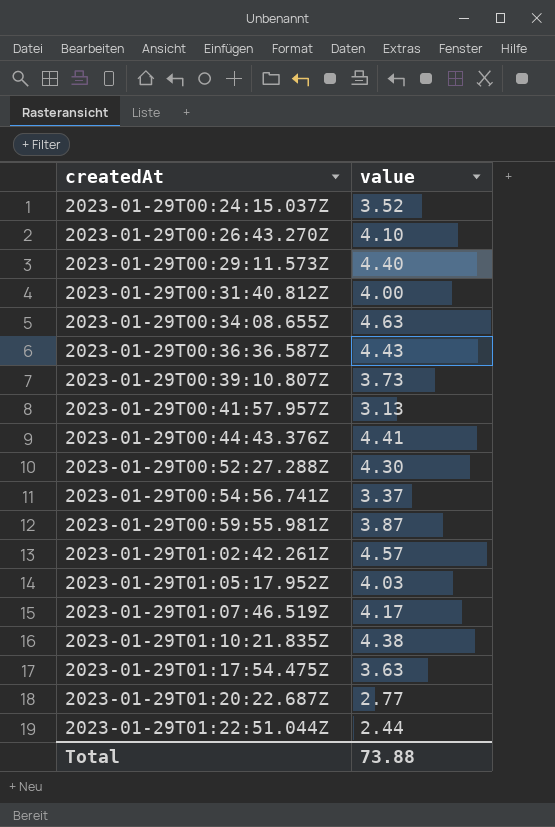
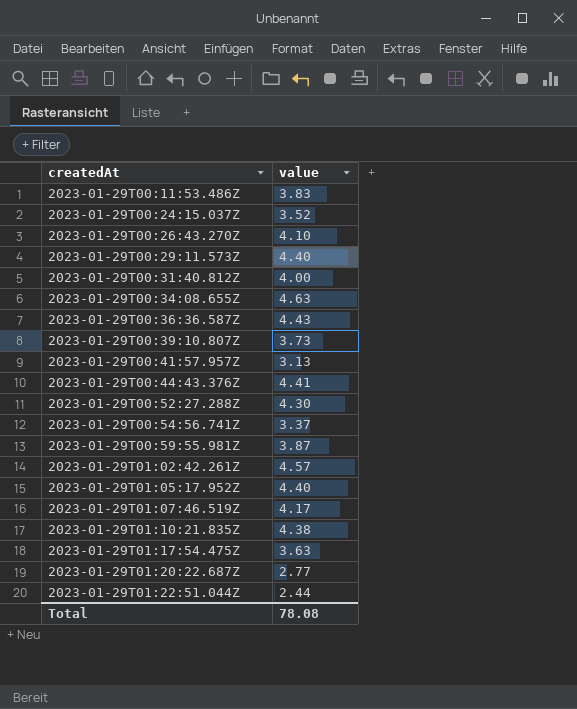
row 2023-01-29T00:11:53.486Z: none -> 3.83
2023-01-29T01:05:17.952Z | value: 4.03 -> 4.40
Total | value: 73.88 -> 78.08

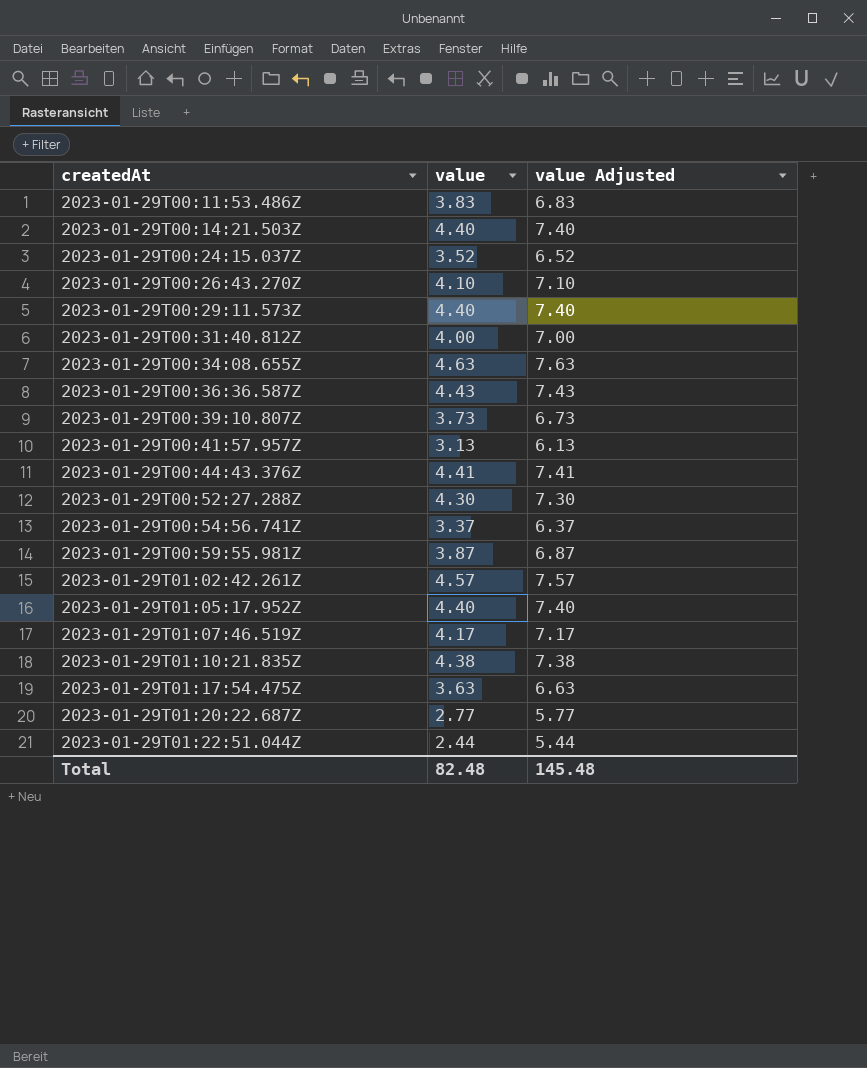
column value Adjusted | formula: none -> [value] + 3
row 2023-01-29T00:14:21.503Z: none -> 4.40 | 7.40
Total | value: 78.08 -> 82.48

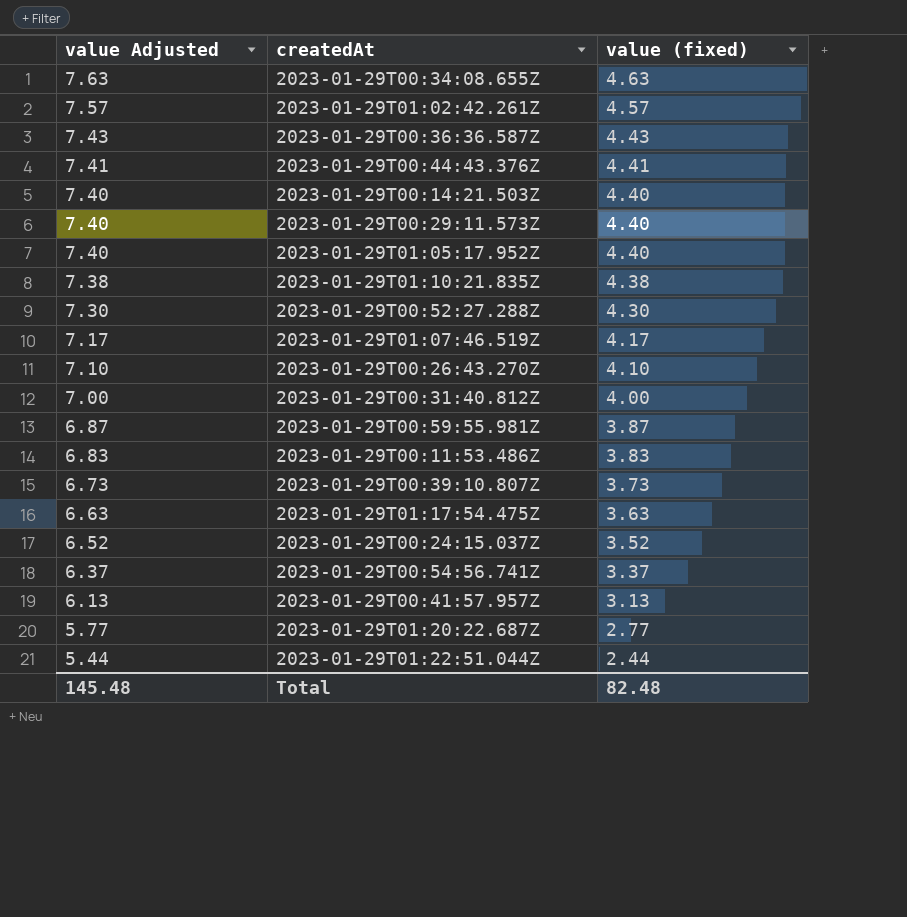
row order: createdAt ascending -> value Adjusted descending
column value Adjusted | position: 3 -> 1
column name: value -> value (fixed)

